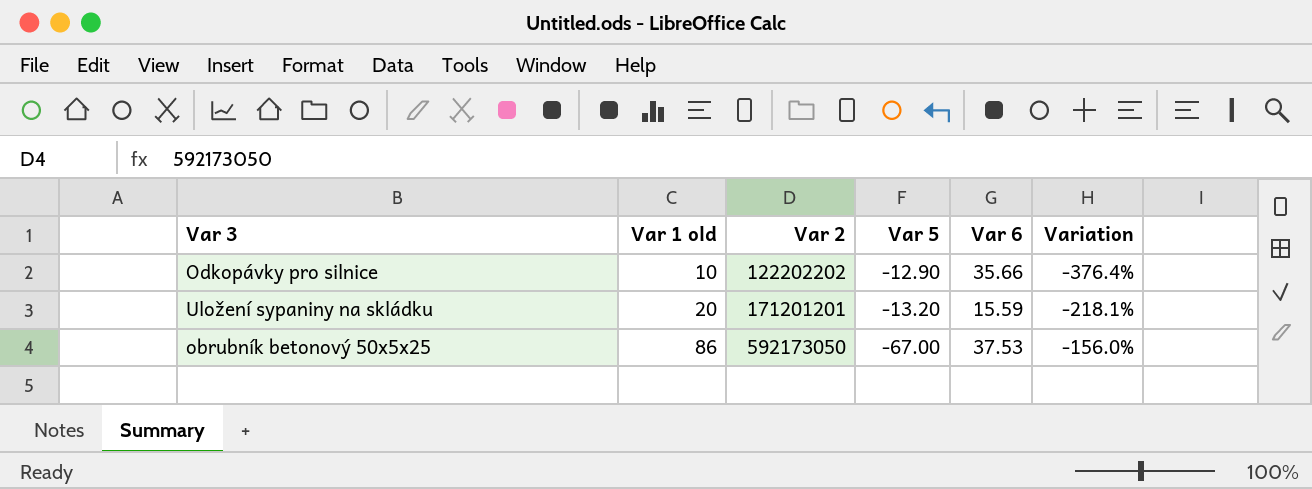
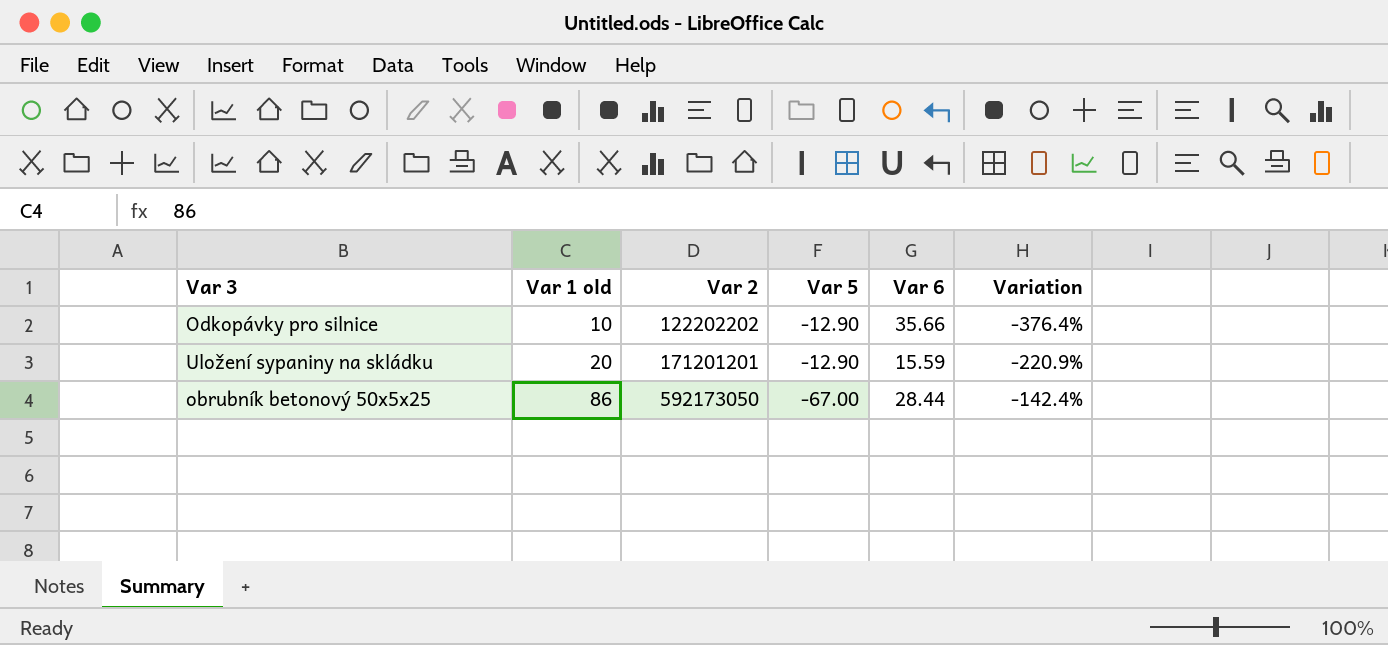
Uložení sypaniny na skládku | Var 5: -13.20 -> -12.90
Uložení sypaniny na skládku | Variation: -218.1% -> -220.9%
obrubník betonový 50x5x25 | Var 6: 37.53 -> 28.44
obrubník betonový 50x5x25 | Variation: -156.0% -> -142.4%

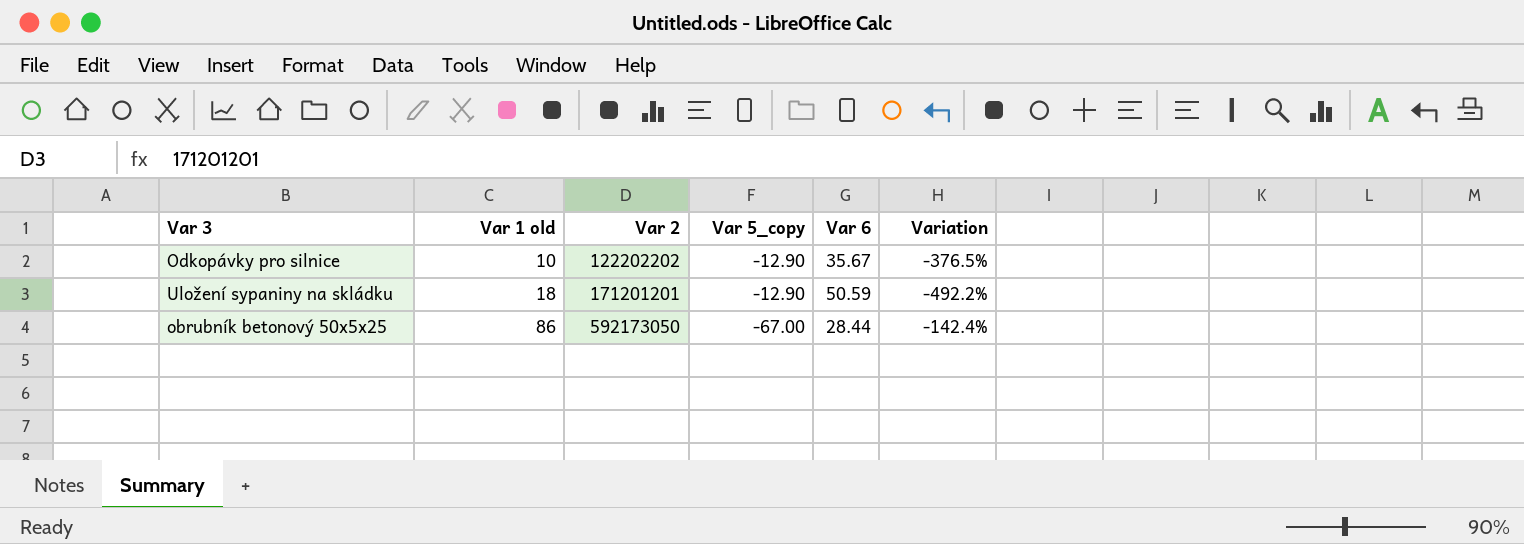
column name: Var 5 -> Var 5_copy
Odkopávky pro silnice | Var 6: 35.66 -> 35.67
Odkopávky pro silnice | Variation: -376.4% -> -376.5%
Uložení sypaniny na skládku | Var 1 old: 20 -> 18
Uložení sypaniny na skládku | Var 6: 15.59 -> 50.59
Uložení sypaniny na skládku | Variation: -220.9% -> -492.2%

